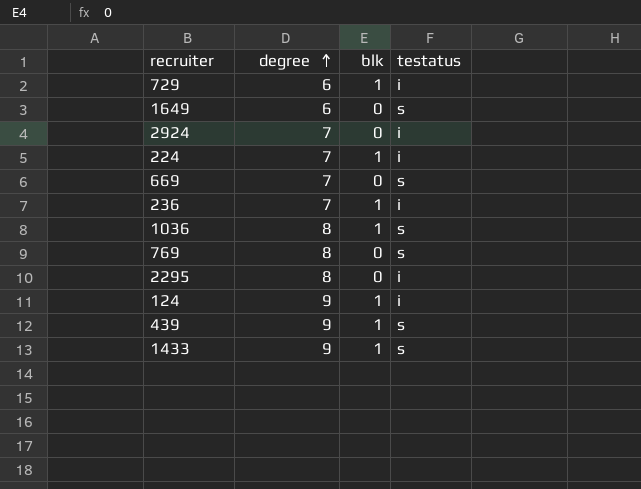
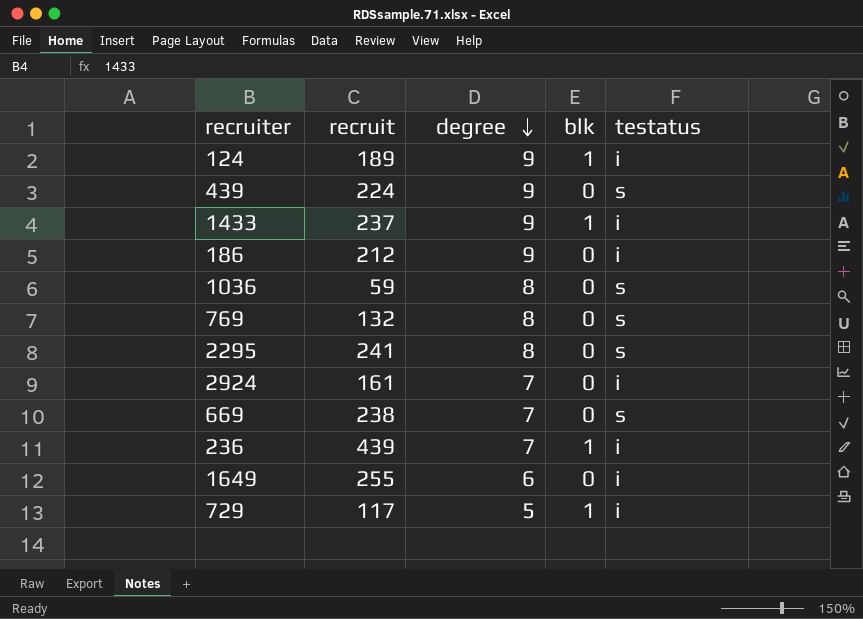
row order: degree ascending -> degree descending
column recruit | position: none -> 2
row 224: 7 | 1 | i -> none
439 | blk: 1 -> 0
1433 | testatus: s -> i
row 186: none -> 212 | 9 | 0 | i
1036 | blk: 1 -> 0
2295 | testatus: i -> s
1649 | testatus: s -> i
729 | degree: 6 -> 5

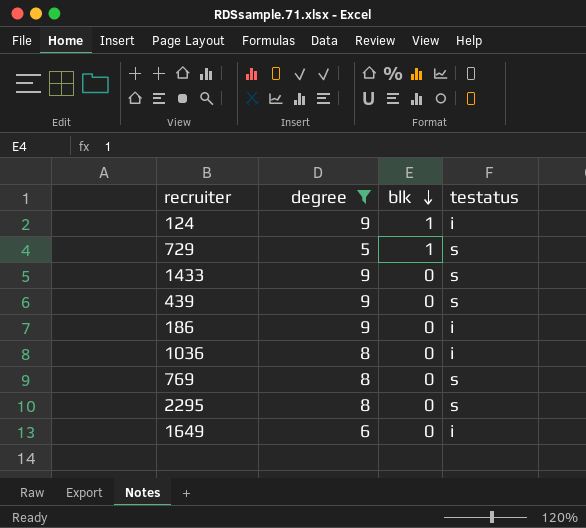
filter: none -> degree != 7
row order: degree descending -> blk descending
column recruit | position: 2 -> none
729 | testatus: i -> s
1433 | blk: 1 -> 0
1433 | testatus: i -> s
1036 | testatus: s -> i

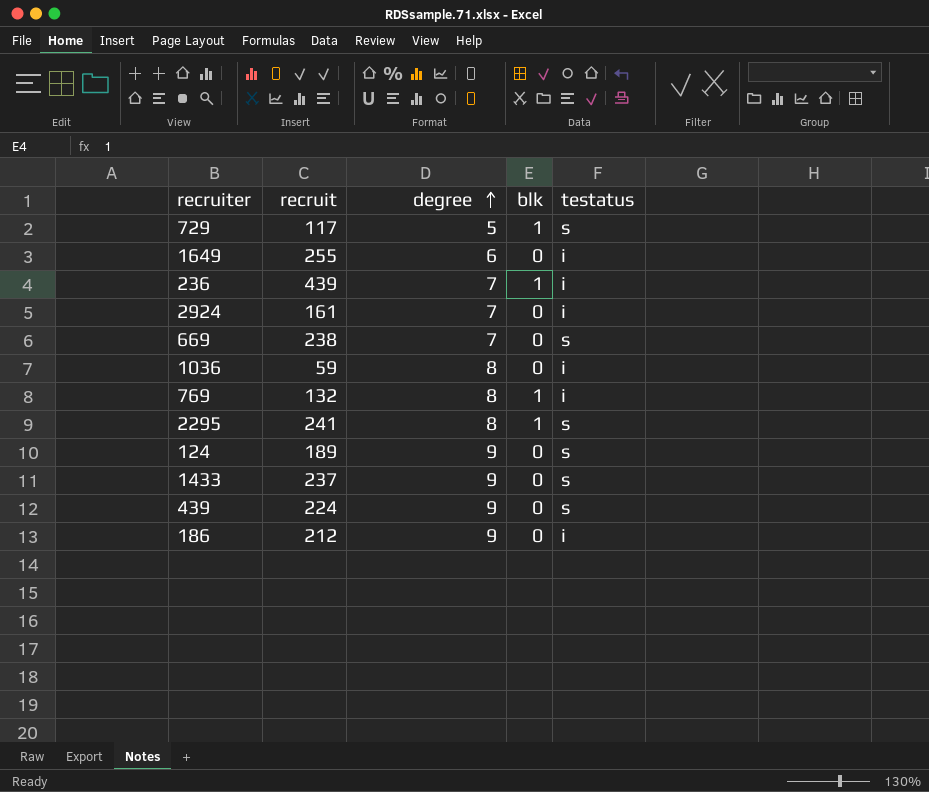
filter: degree != 7 -> none
row order: blk descending -> degree ascending
column recruit | position: none -> 2
769 | blk: 0 -> 1
769 | testatus: s -> i
2295 | blk: 0 -> 1
124 | blk: 1 -> 0
124 | testatus: i -> s

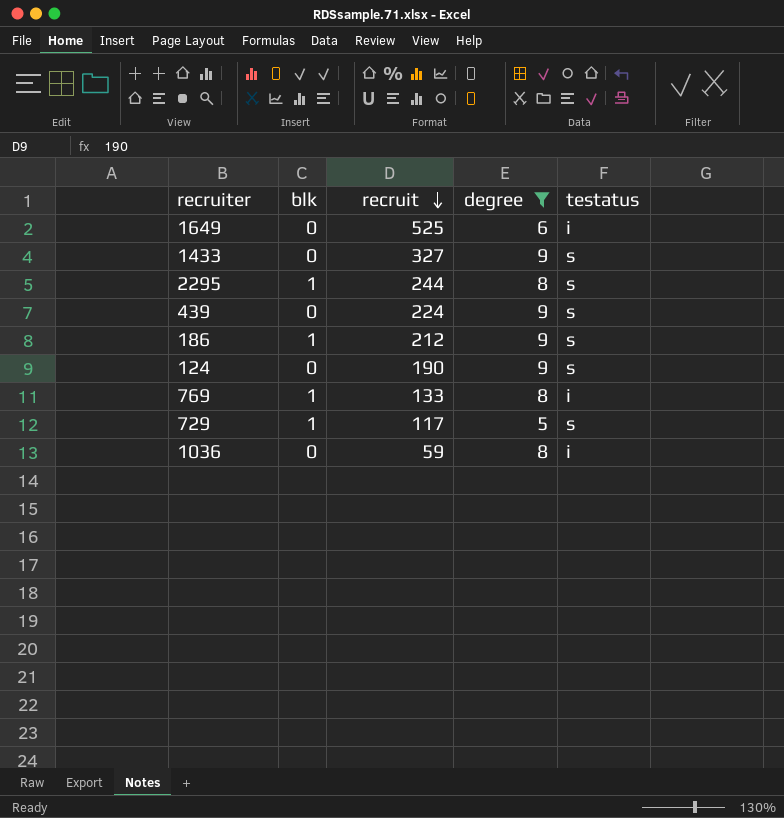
filter: none -> degree != 7
row order: degree ascending -> recruit descending
column blk | position: 4 -> 2
1649 | recruit: 255 -> 525
1433 | recruit: 237 -> 327
2295 | recruit: 241 -> 244
186 | blk: 0 -> 1
186 | testatus: i -> s
124 | recruit: 189 -> 190
769 | recruit: 132 -> 133

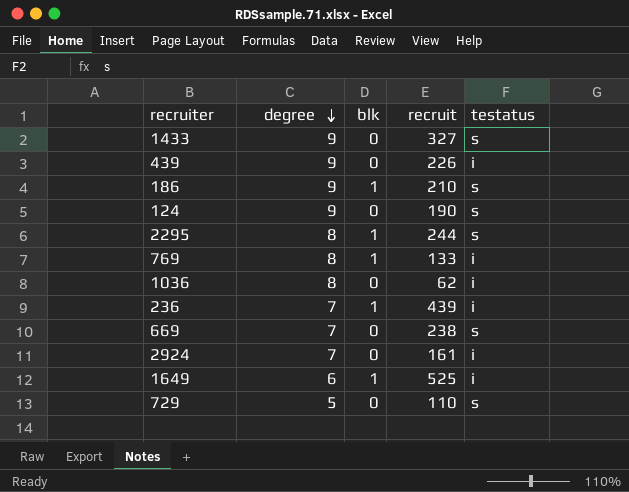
filter: degree != 7 -> none
row order: recruit descending -> degree descending
column degree | position: 4 -> 2
439 | recruit: 224 -> 226
439 | testatus: s -> i
186 | recruit: 212 -> 210
1036 | recruit: 59 -> 62
1649 | blk: 0 -> 1
729 | blk: 1 -> 0
729 | recruit: 117 -> 110

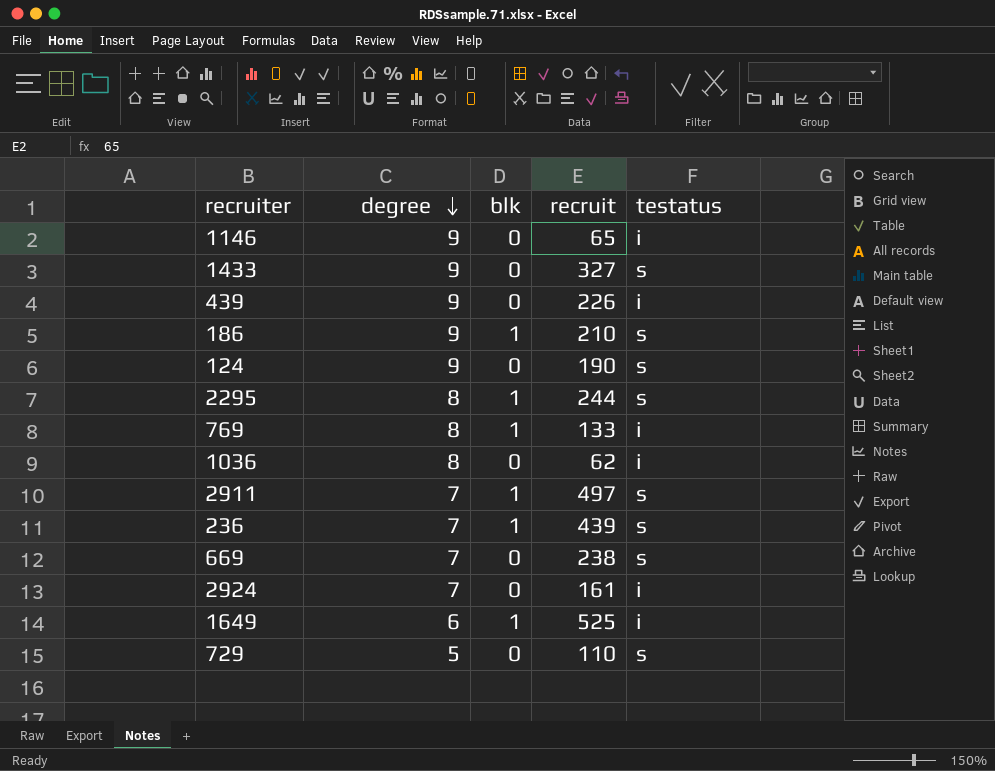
row 1146: none -> 9 | 0 | 65 | i
row 2911: none -> 7 | 1 | 497 | s
236 | testatus: i -> s

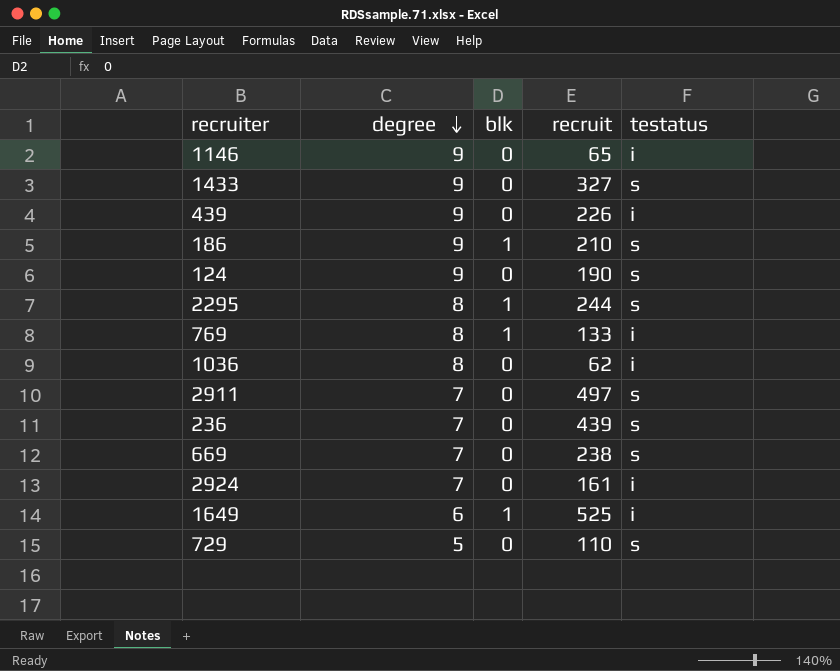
2911 | blk: 1 -> 0
236 | blk: 1 -> 0

